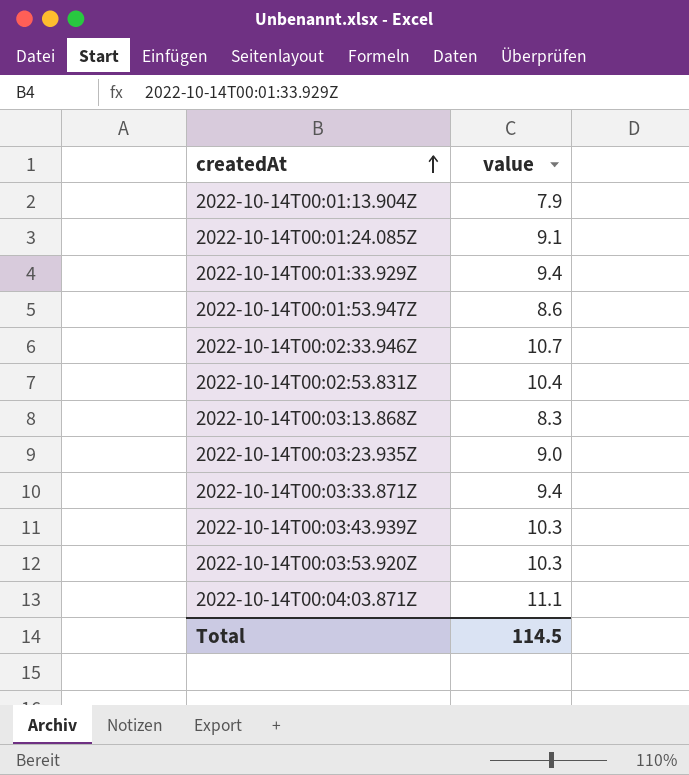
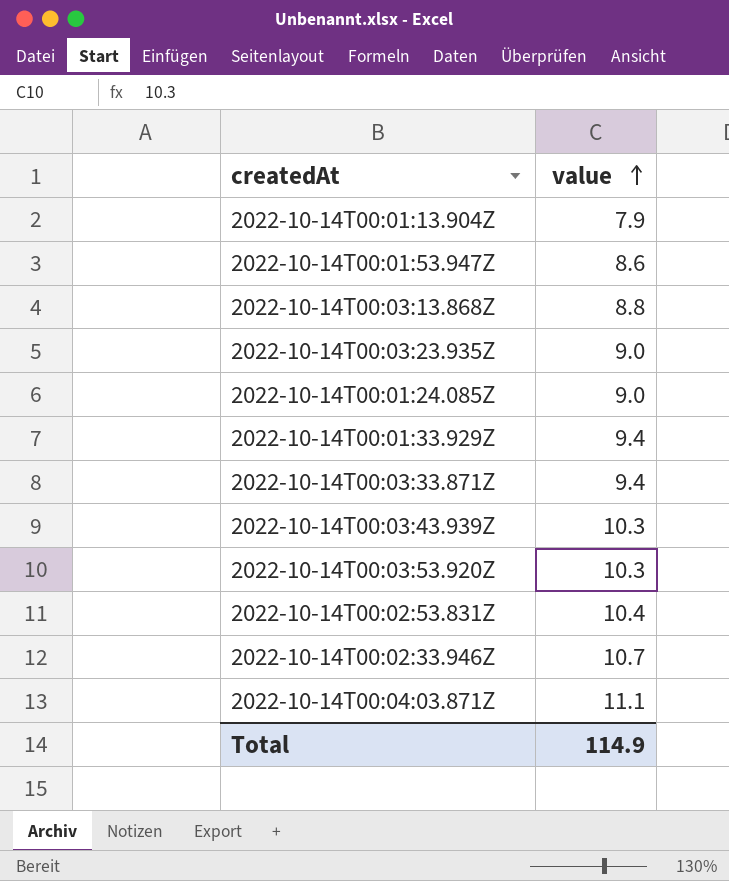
row order: createdAt ascending -> value ascending
2022-10-14T00:03:13.868Z | value: 8.3 -> 8.8
2022-10-14T00:01:24.085Z | value: 9.1 -> 9.0
Total | value: 114.5 -> 114.9

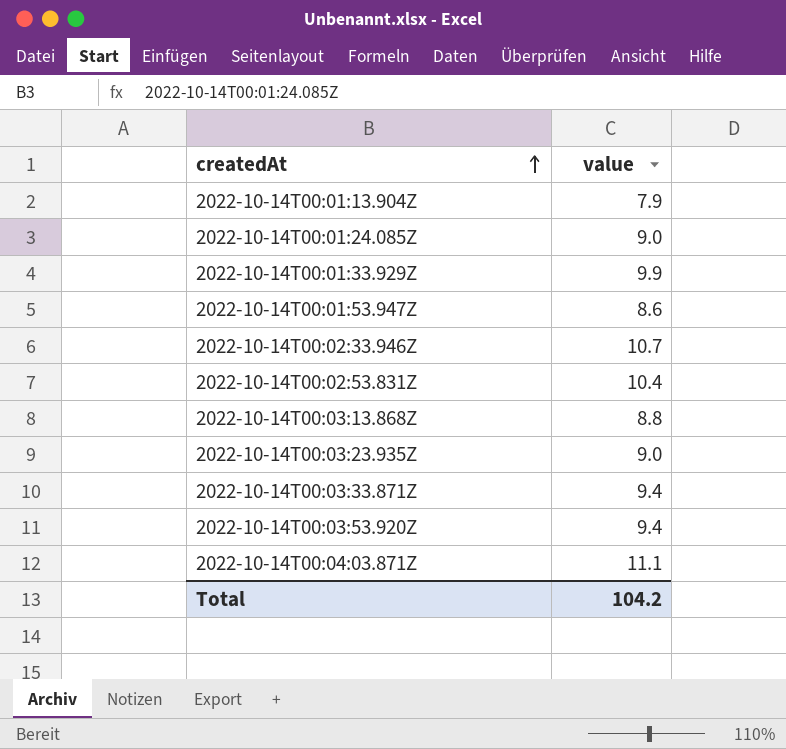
row order: value ascending -> createdAt ascending
row 2022-10-14T00:03:43.939Z: 10.3 -> none
2022-10-14T00:01:33.929Z | value: 9.4 -> 9.9
2022-10-14T00:03:53.920Z | value: 10.3 -> 9.4
Total | value: 114.9 -> 104.2

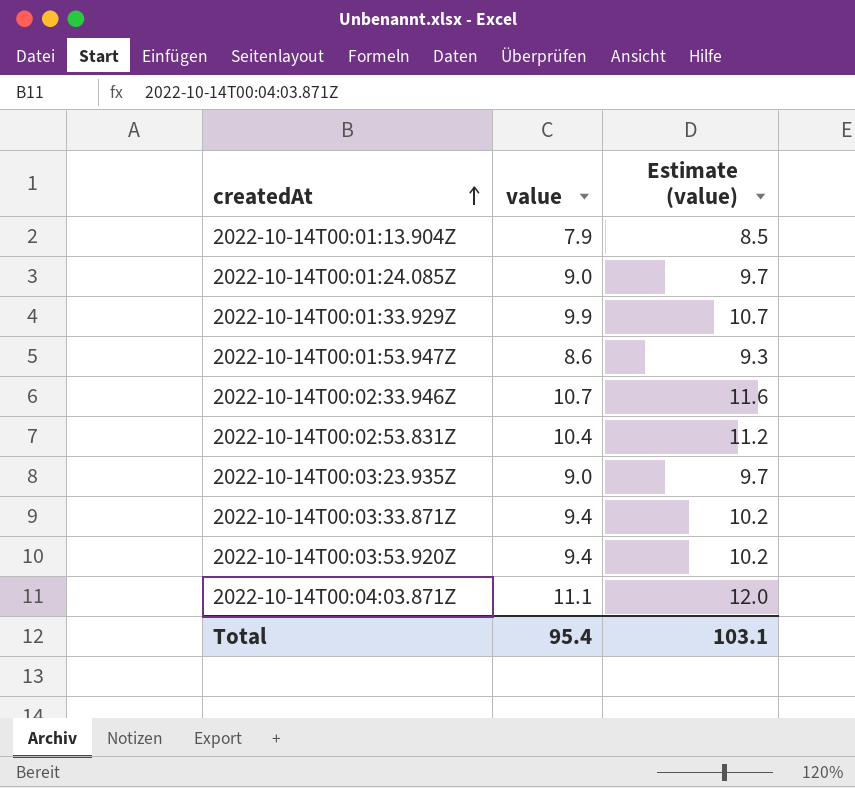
column Estimate (value) | formula: none -> [value] * 1.08
row 2022-10-14T00:03:13.868Z: 8.8 -> none
Total | value: 104.2 -> 95.4

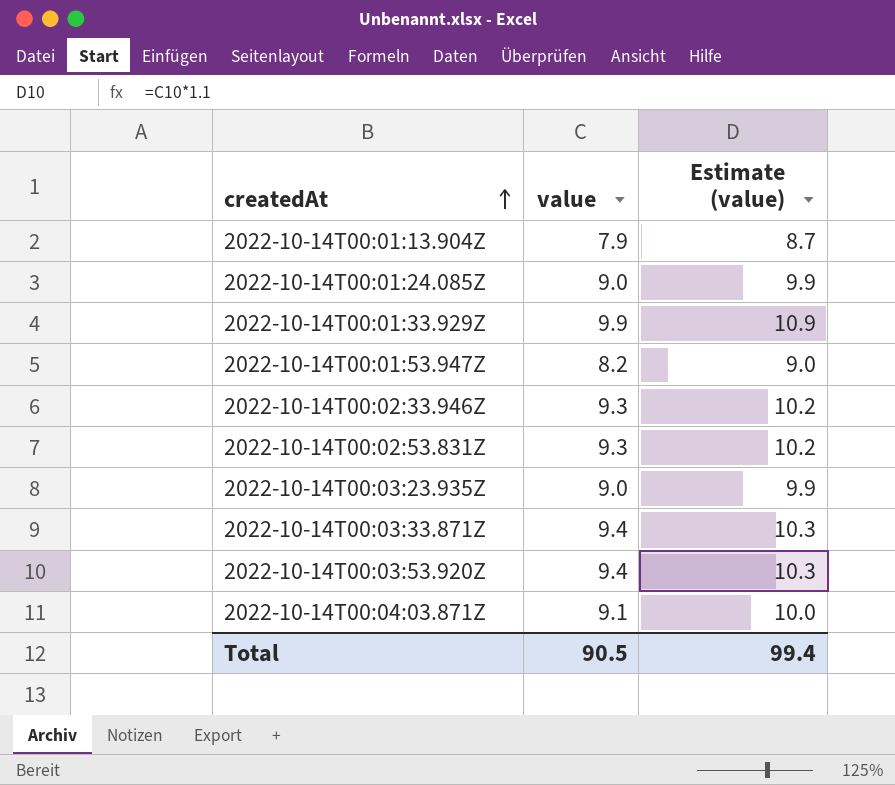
column Estimate (value) | formula: [value] * 1.08 -> [value] * 1.1
2022-10-14T00:01:53.947Z | value: 8.6 -> 8.2
2022-10-14T00:02:33.946Z | value: 10.7 -> 9.3
2022-10-14T00:02:53.831Z | value: 10.4 -> 9.3
2022-10-14T00:04:03.871Z | value: 11.1 -> 9.1
Total | value: 95.4 -> 90.5
Total | Estimate (value): 103.1 -> 99.4

